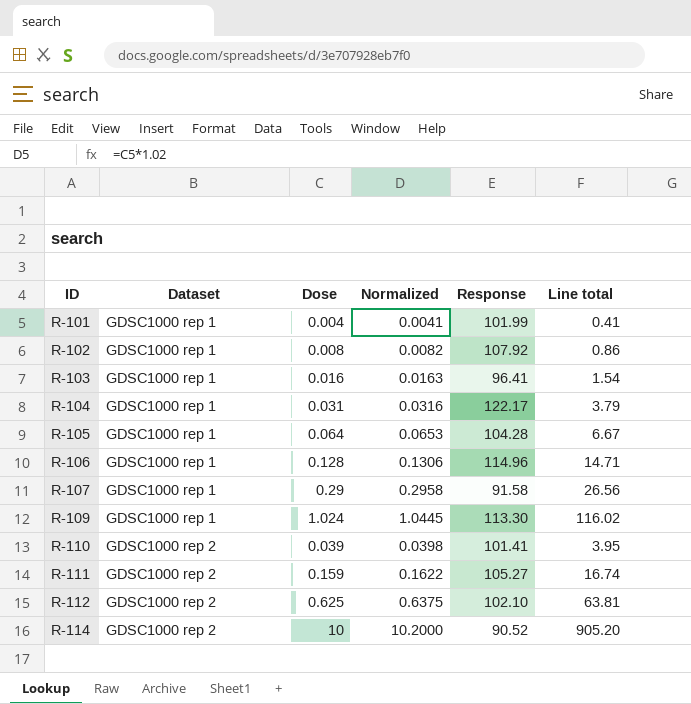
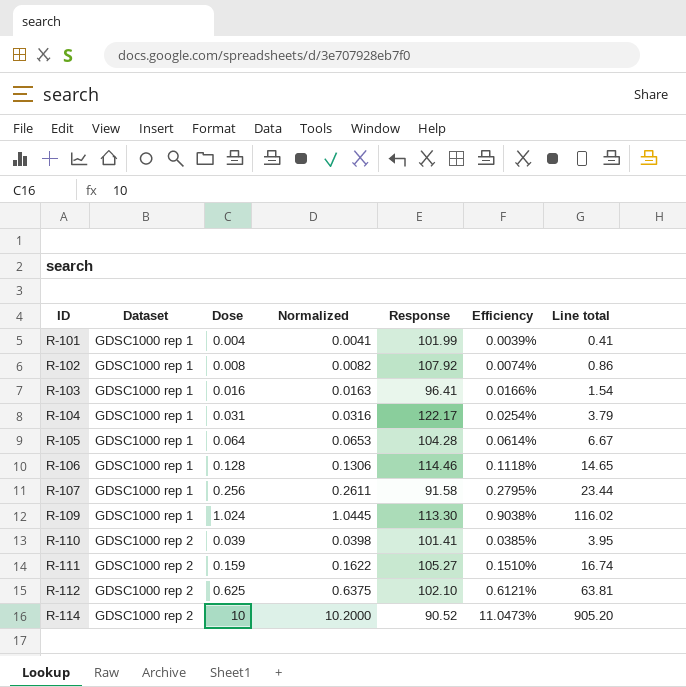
column Efficiency | formula: none -> [Dose] / [Response]
R-106 | Response: 114.96 -> 114.46
R-106 | Line total: 14.71 -> 14.65
R-107 | Dose: 0.29 -> 0.256
R-107 | Normalized: 0.2958 -> 0.2611
R-107 | Line total: 26.56 -> 23.44

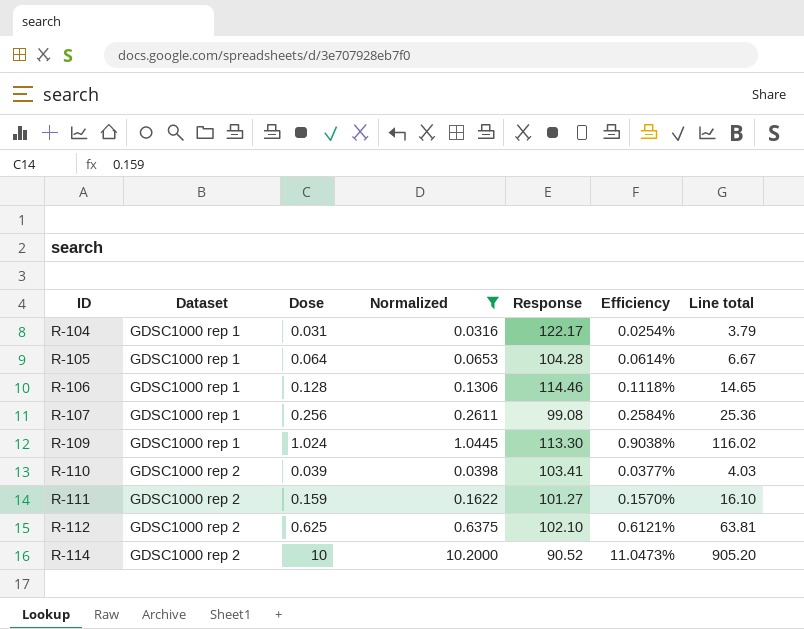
filter: none -> Normalized >= 0.0316
R-107 | Response: 91.58 -> 99.08
R-107 | Efficiency: 0.2795% -> 0.2584%
R-107 | Line total: 23.44 -> 25.36
R-110 | Response: 101.41 -> 103.41
R-110 | Efficiency: 0.0385% -> 0.0377%
R-110 | Line total: 3.95 -> 4.03
R-111 | Response: 105.27 -> 101.27
R-111 | Efficiency: 0.1510% -> 0.1570%
R-111 | Line total: 16.74 -> 16.10

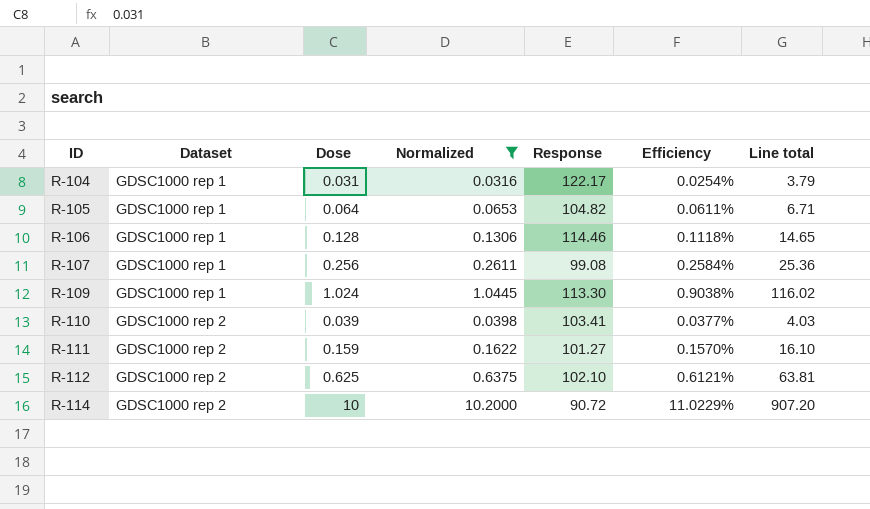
R-105 | Response: 104.28 -> 104.82
R-105 | Efficiency: 0.0614% -> 0.0611%
R-105 | Line total: 6.67 -> 6.71
R-114 | Response: 90.52 -> 90.72
R-114 | Efficiency: 11.0473% -> 11.0229%
R-114 | Line total: 905.20 -> 907.20

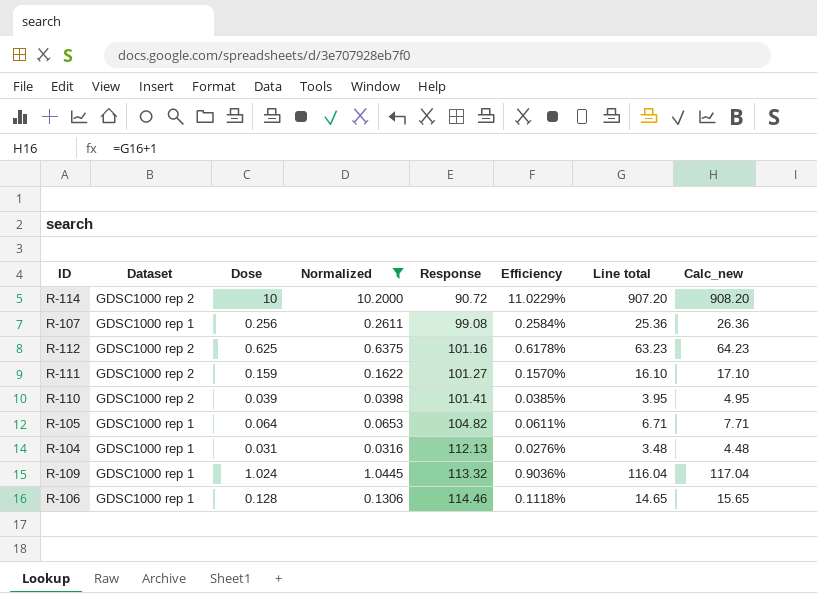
row order: ID ascending -> Response ascending
column Calc_new | formula: none -> [Line total] + 1
R-112 | Response: 102.10 -> 101.16
R-112 | Efficiency: 0.6121% -> 0.6178%
R-112 | Line total: 63.81 -> 63.23
R-110 | Response: 103.41 -> 101.41
R-110 | Efficiency: 0.0377% -> 0.0385%
R-110 | Line total: 4.03 -> 3.95
R-104 | Response: 122.17 -> 112.13
R-104 | Efficiency: 0.0254% -> 0.0276%
R-104 | Line total: 3.79 -> 3.48
R-109 | Response: 113.30 -> 113.32
R-109 | Efficiency: 0.9038% -> 0.9036%
R-109 | Line total: 116.02 -> 116.04

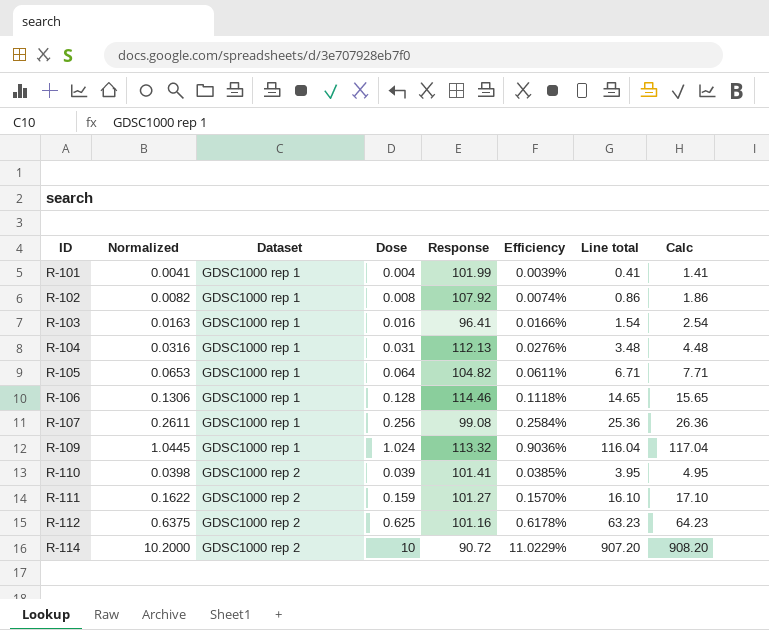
filter: Normalized >= 0.0316 -> none
row order: Response ascending -> ID ascending
column Normalized | position: 4 -> 2
column name: Calc_new -> Calc

